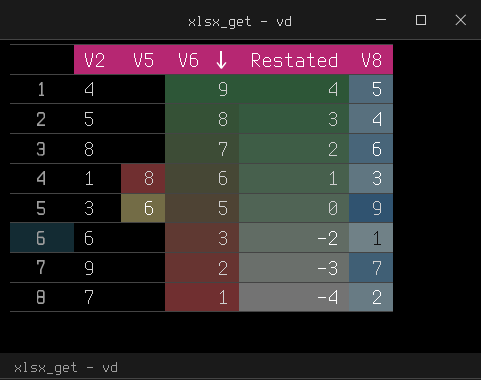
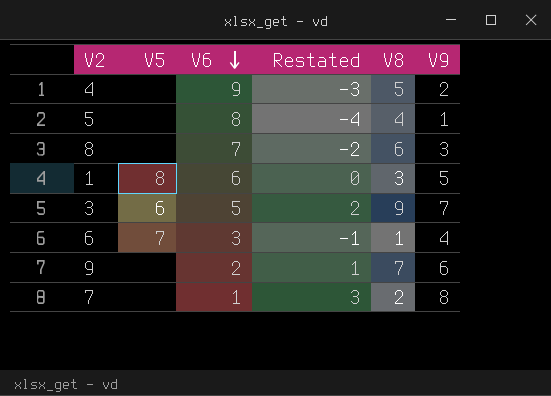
column Restated | formula: [V6] - 5 -> [V9] - 5
column V9 | position: none -> 6
6 | V5: none -> 7

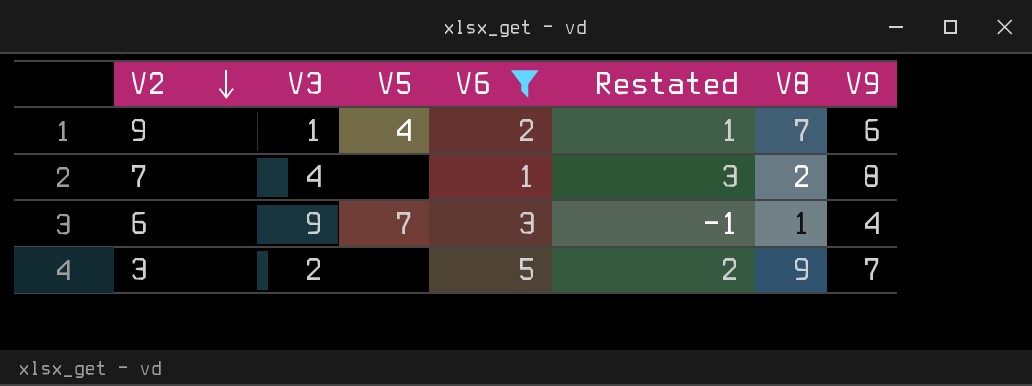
filter: none -> V6 <= 5
row order: V6 descending -> V2 descending
column V3 | position: none -> 2
9 | V5: none -> 4
3 | V5: 6 -> none

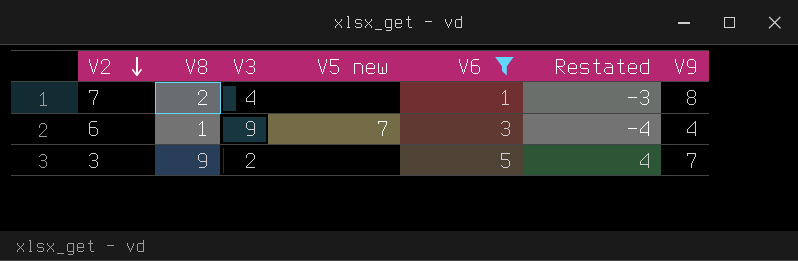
column V8 | position: 6 -> 2
column name: V5 -> V5 new
column Restated | formula: [V9] - 5 -> [V8] - 5
row 9: 1 | 4 | 2 | 1 | 7 | 6 -> none

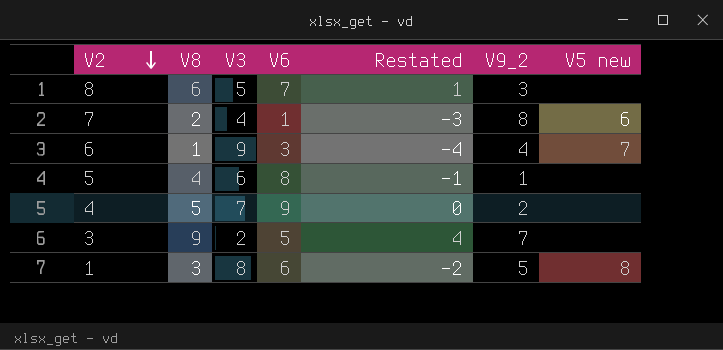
filter: V6 <= 5 -> none
column name: V9 -> V9_2
column V5 new | position: 4 -> 7
7 | V5 new: none -> 6

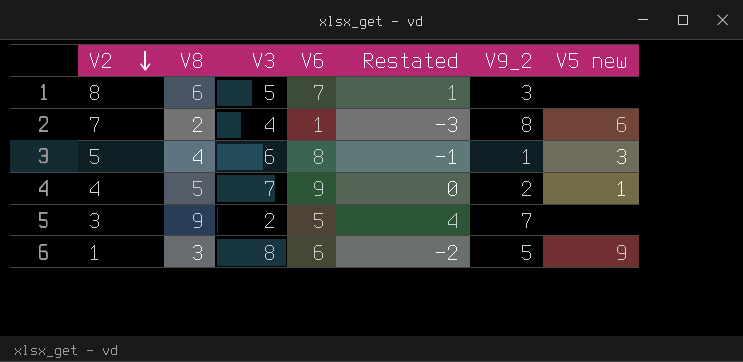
row 6: 1 | 9 | 3 | -4 | 4 | 7 -> none
5 | V5 new: none -> 3
4 | V5 new: none -> 1
1 | V5 new: 8 -> 9

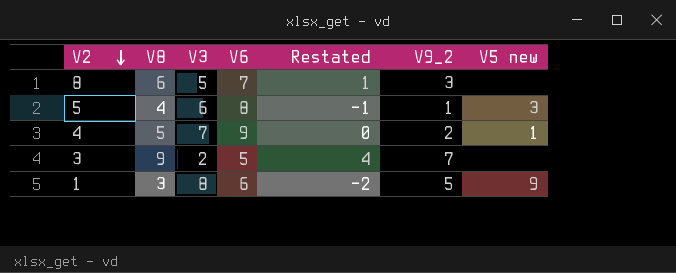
row 7: 2 | 4 | 1 | -3 | 8 | 6 -> none

